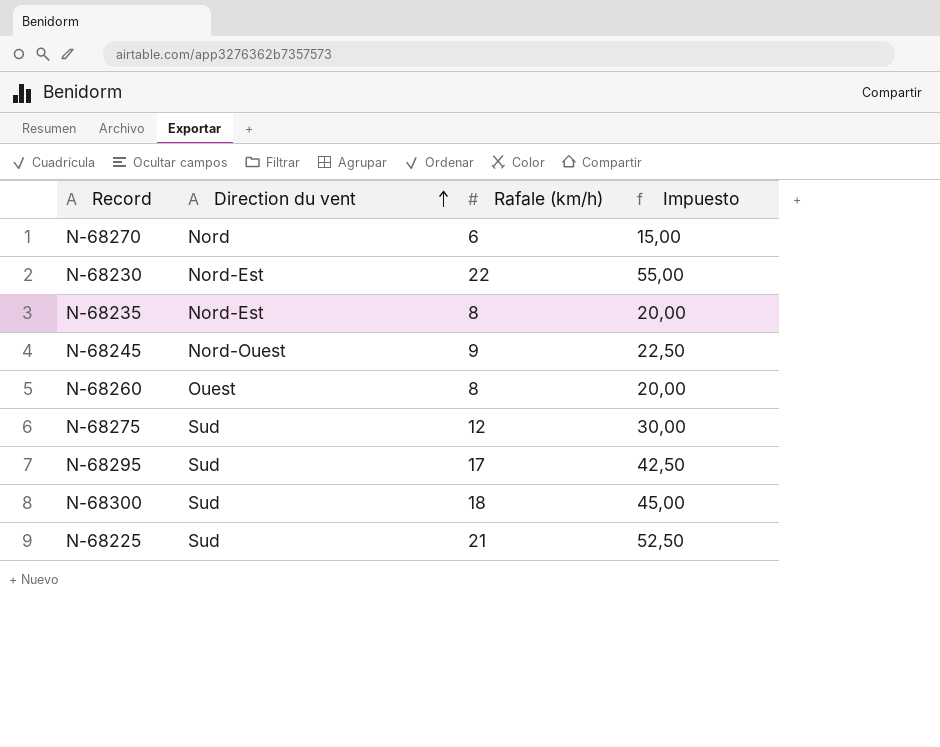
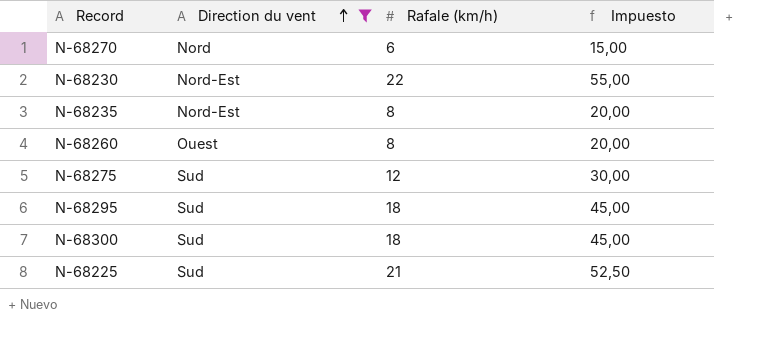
filter: none -> Direction du vent != Nord-Ouest
N-68295 | Rafale (km/h): 17 -> 18
N-68295 | Impuesto: 42,50 -> 45,00

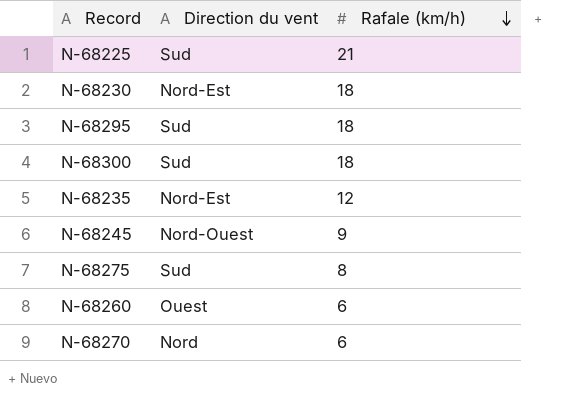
filter: Direction du vent != Nord-Ouest -> none
row order: Direction du vent ascending -> Rafale (km/h) descending
column Impuesto | formula: [Rafale (km/h)] * 2,5 -> none
N-68230 | Rafale (km/h): 22 -> 18
N-68235 | Rafale (km/h): 8 -> 12
N-68275 | Rafale (km/h): 12 -> 8
N-68260 | Rafale (km/h): 8 -> 6

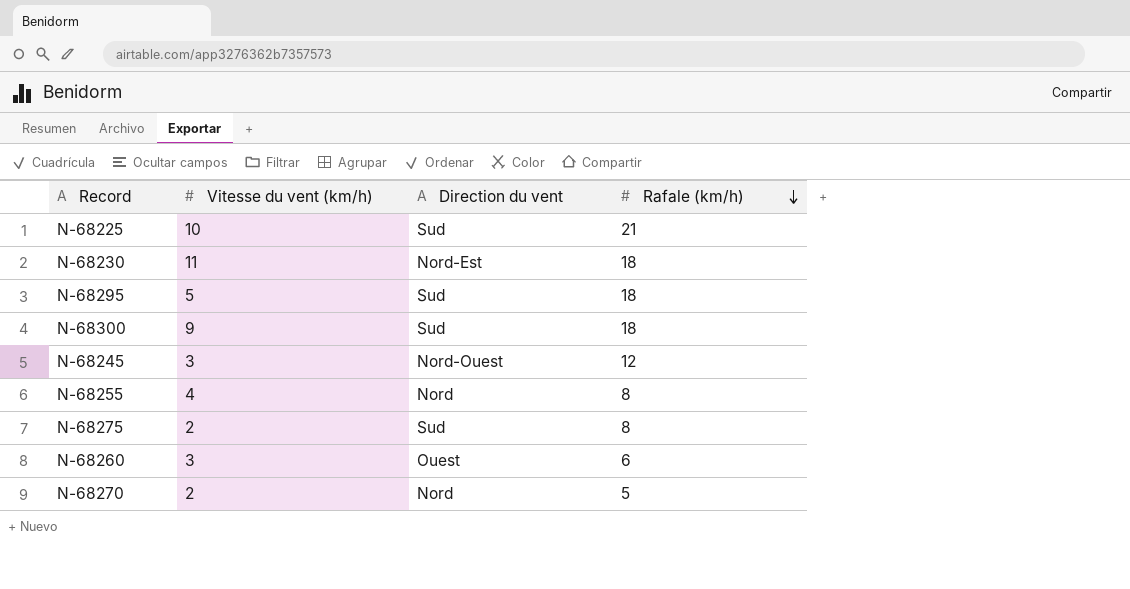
column Vitesse du vent (km/h) | position: none -> 2
row N-68235: Nord-Est | 12 -> none
N-68245 | Rafale (km/h): 9 -> 12
row N-68255: none -> 4 | Nord | 8
N-68270 | Rafale (km/h): 6 -> 5

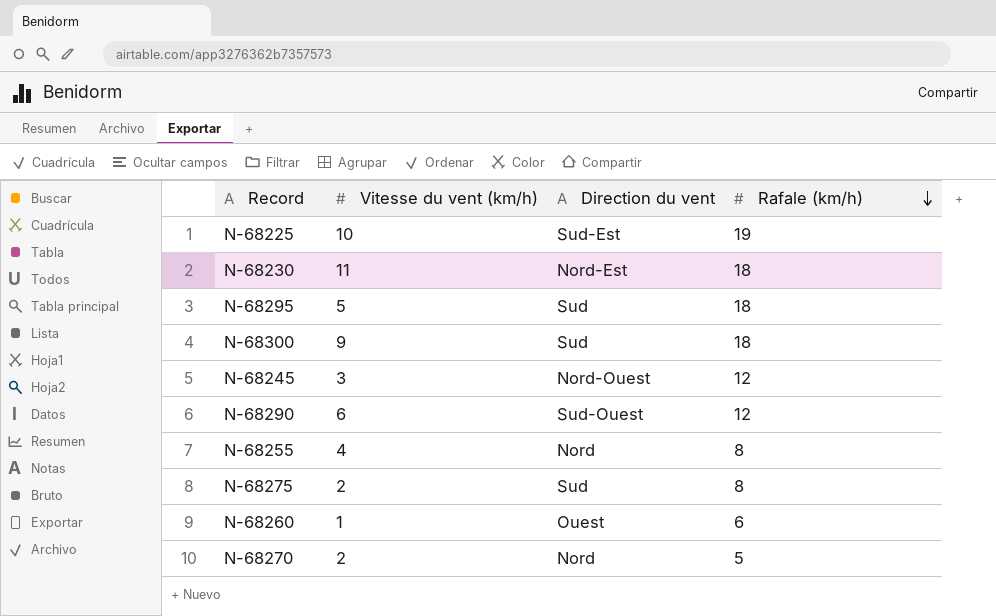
N-68225 | Direction du vent: Sud -> Sud-Est
N-68225 | Rafale (km/h): 21 -> 19
row N-68290: none -> 6 | Sud-Ouest | 12
N-68260 | Vitesse du vent (km/h): 3 -> 1

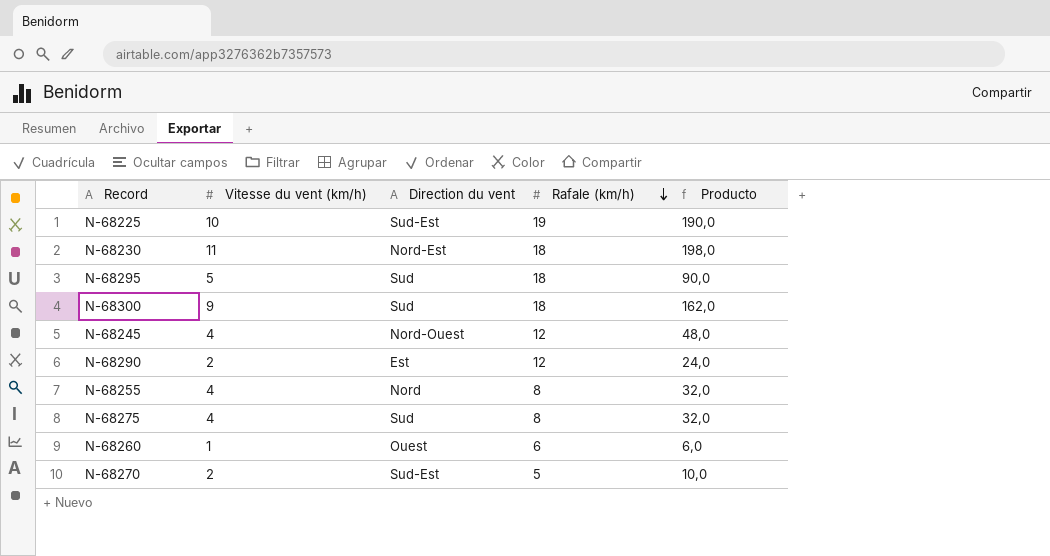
column Producto | formula: none -> [Vitesse du vent (km/h)] * [Rafale (km/h)]
N-68245 | Vitesse du vent (km/h): 3 -> 4
N-68290 | Vitesse du vent (km/h): 6 -> 2
N-68290 | Direction du vent: Sud-Ouest -> Est
N-68275 | Vitesse du vent (km/h): 2 -> 4
N-68270 | Direction du vent: Nord -> Sud-Est

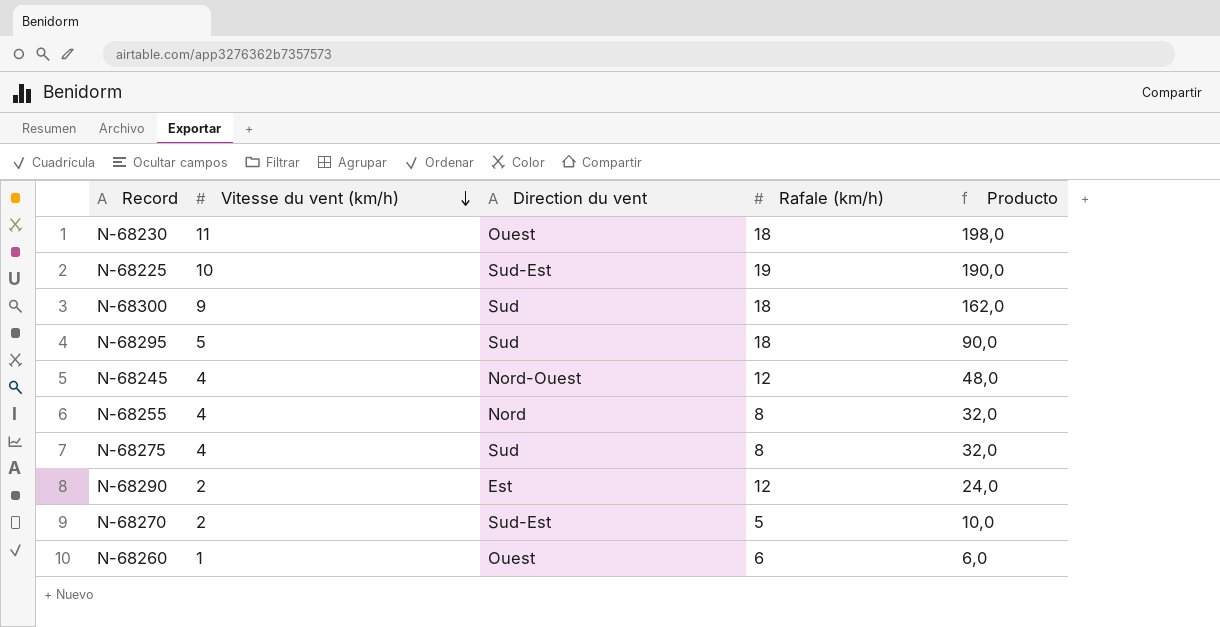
row order: Rafale (km/h) descending -> Vitesse du vent (km/h) descending
N-68230 | Direction du vent: Nord-Est -> Ouest

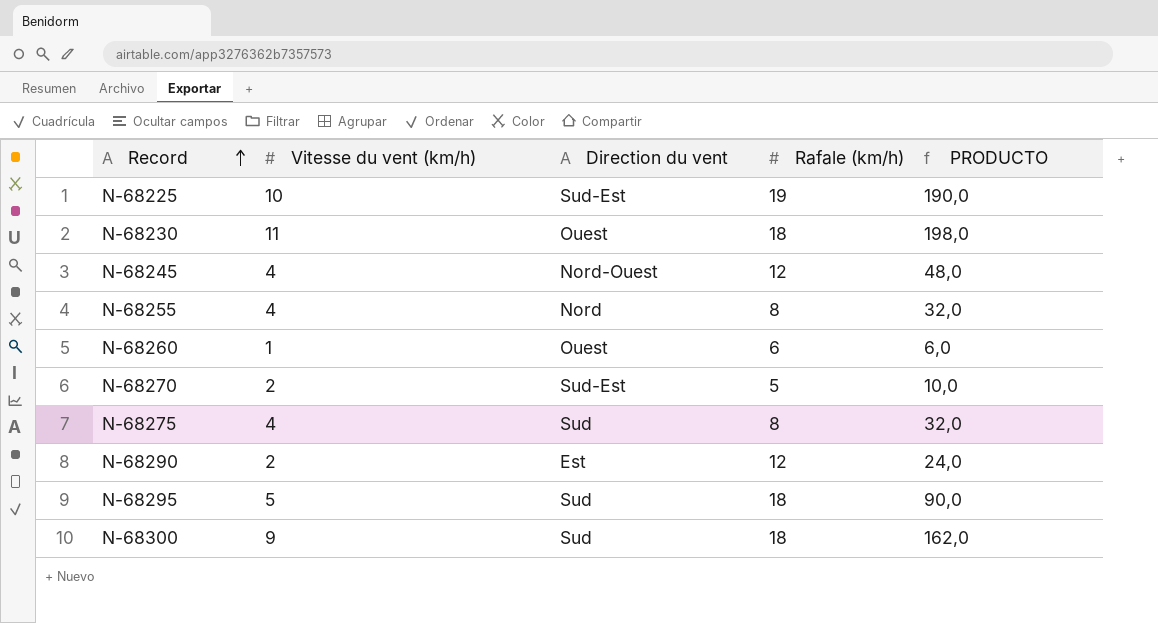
row order: Vitesse du vent (km/h) descending -> Record ascending
column name: Producto -> PRODUCTO

